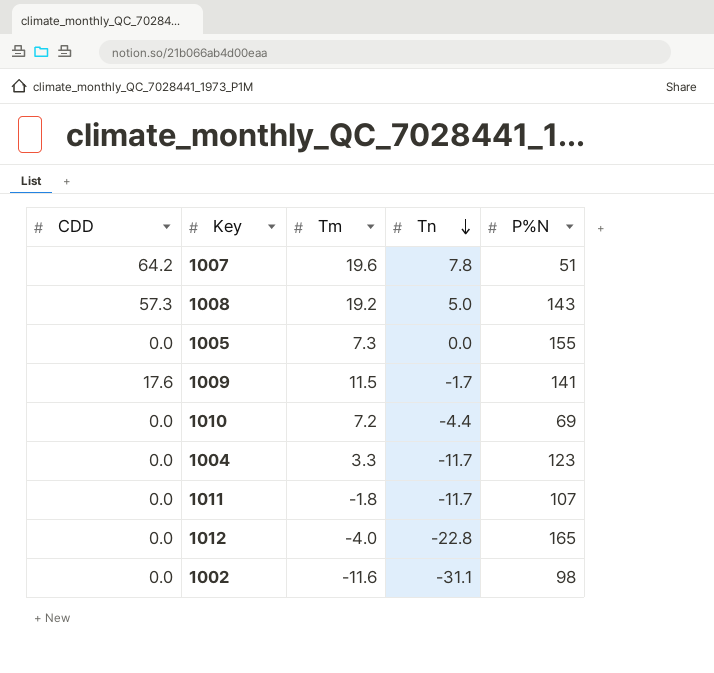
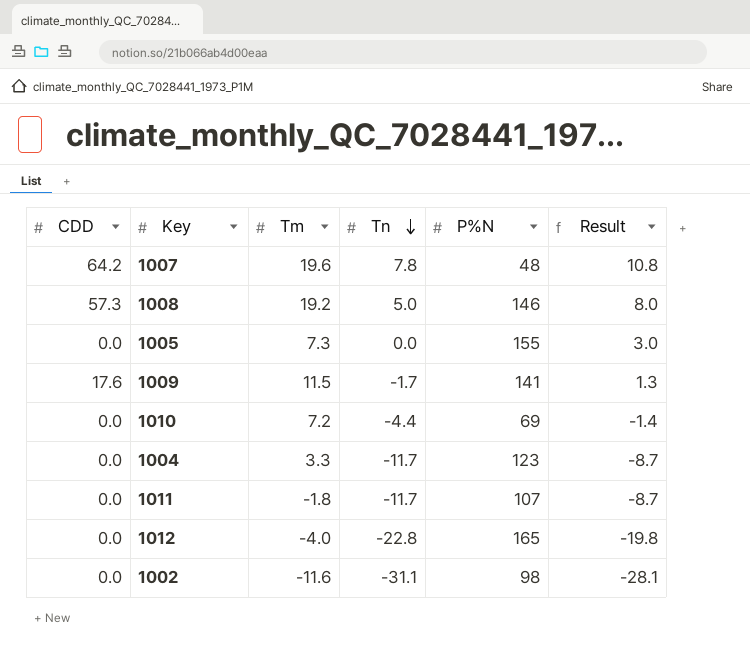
column Result | formula: none -> [Tn] + 3
1007 | P%N: 51 -> 48
1008 | P%N: 143 -> 146

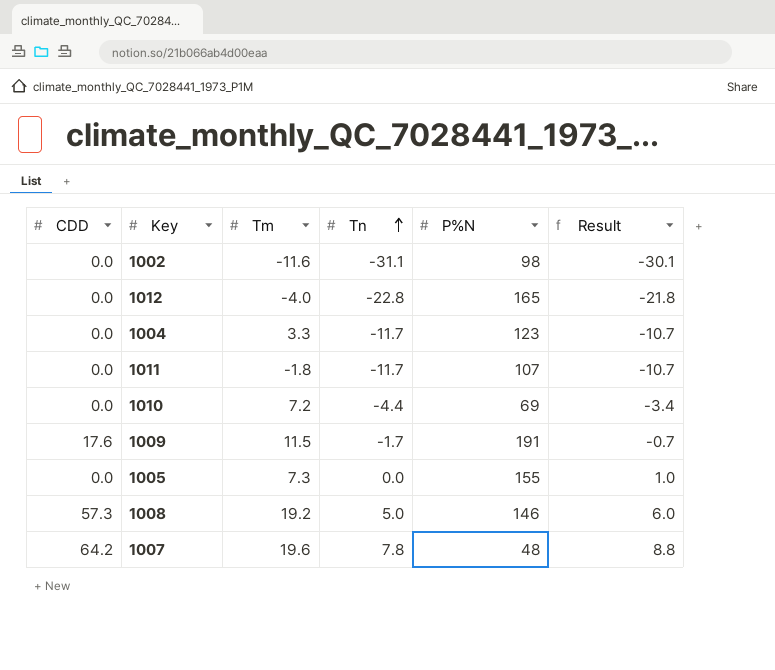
row order: Tn descending -> Tn ascending
column Result | formula: [Tn] + 3 -> [Tn] + 1
1009 | P%N: 141 -> 191

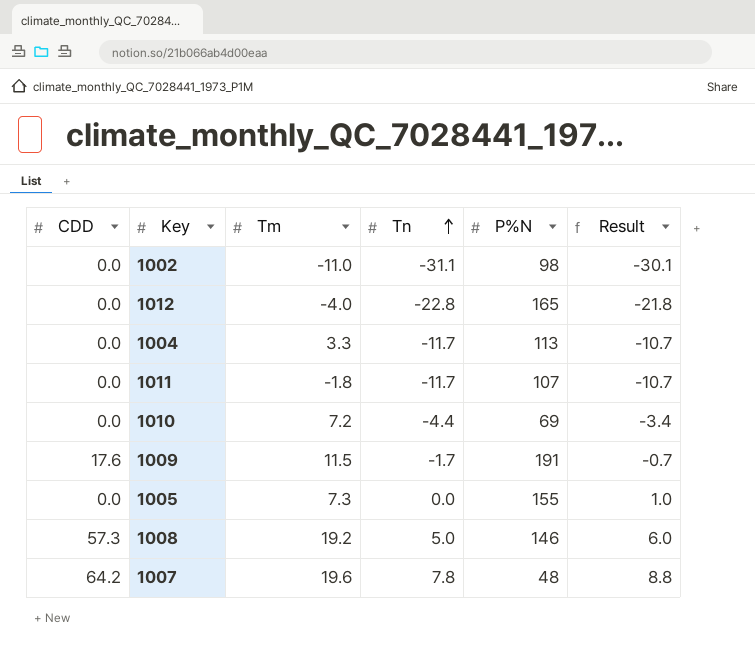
1002 | Tm: -11.6 -> -11.0
1004 | P%N: 123 -> 113

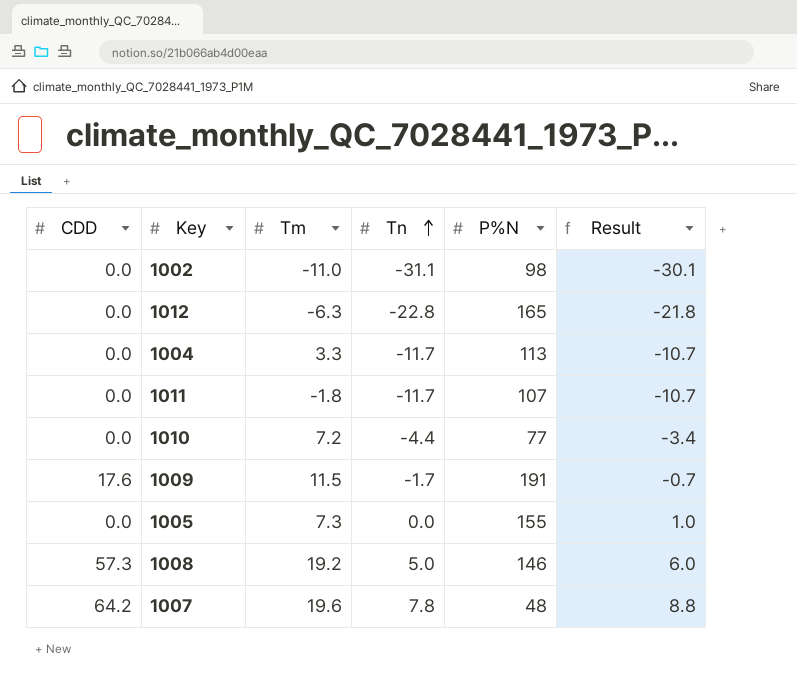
1012 | Tm: -4.0 -> -6.3
1010 | P%N: 69 -> 77

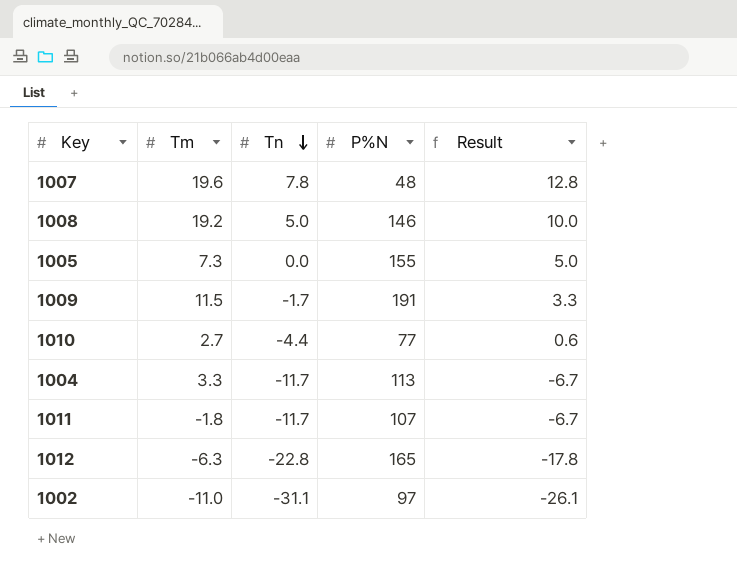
row order: Tn ascending -> Tn descending
column CDD | position: 1 -> none
column Result | formula: [Tn] + 1 -> [Tn] + 5
1010 | Tm: 7.2 -> 2.7
1002 | P%N: 98 -> 97

